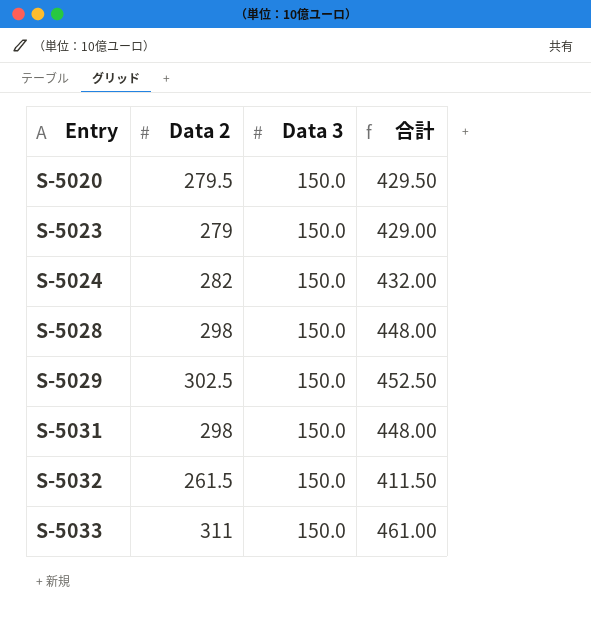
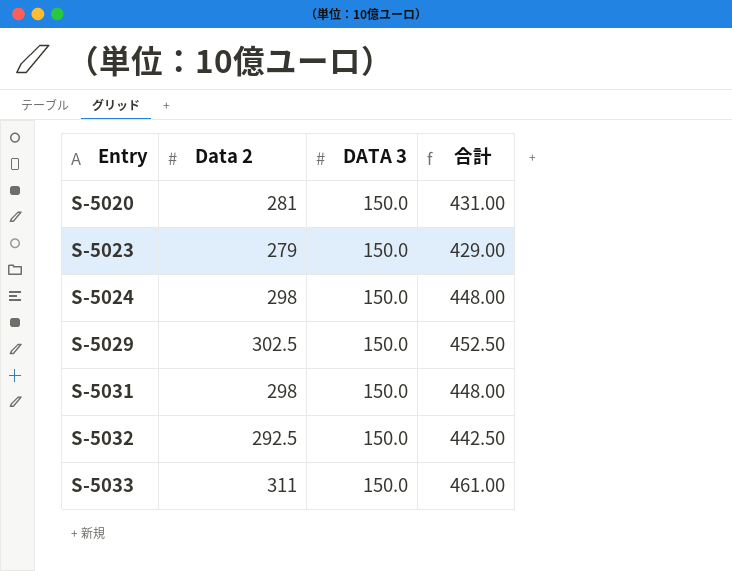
column name: Data 3 -> DATA 3
row S-5028: 298 | 150.0 | 448.00 -> none
S-5020 | Data 2: 279.5 -> 281
S-5020 | 合計: 429.50 -> 431.00
S-5024 | Data 2: 282 -> 298
S-5024 | 合計: 432.00 -> 448.00
S-5032 | Data 2: 261.5 -> 292.5
S-5032 | 合計: 411.50 -> 442.50

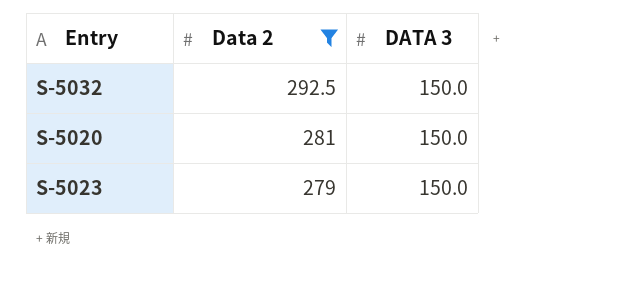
filter: none -> Data 2 <= 292.5
row order: Entry ascending -> Data 2 descending
column 合計 | formula: [Data 2] + [DATA 3] -> none

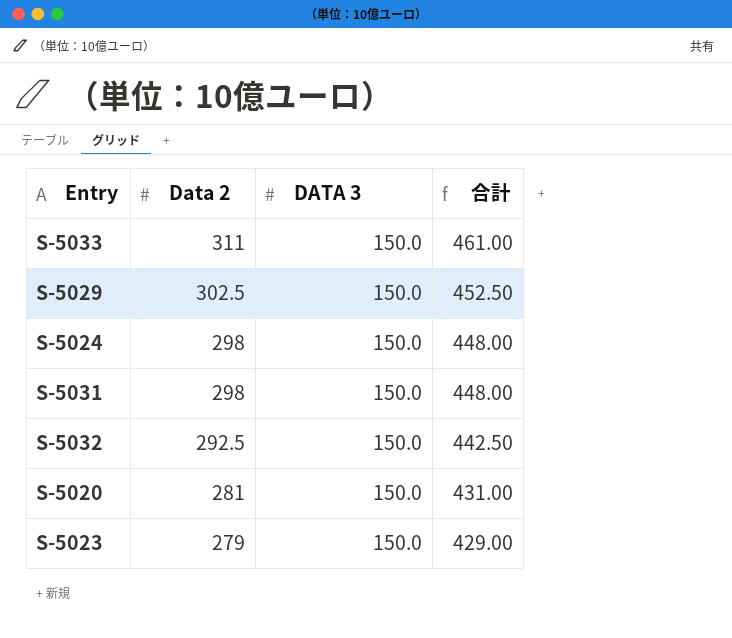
filter: Data 2 <= 292.5 -> none
column 合計 | formula: none -> [Data 2] + [DATA 3]

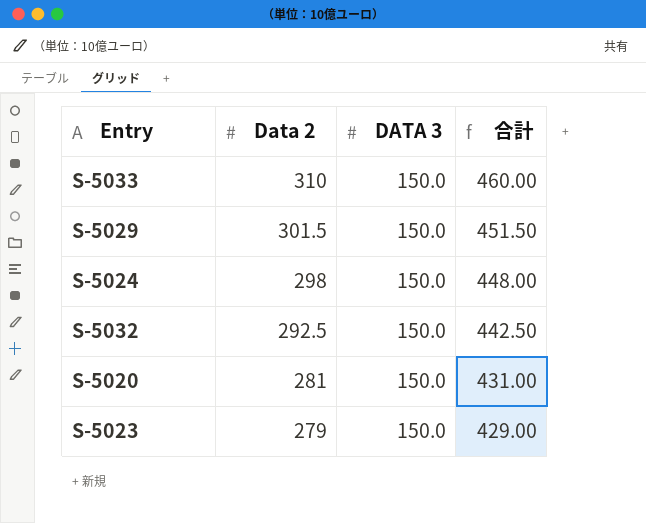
row S-5031: 298 | 150.0 | 448.00 -> none
S-5033 | Data 2: 311 -> 310
S-5033 | 合計: 461.00 -> 460.00
S-5029 | Data 2: 302.5 -> 301.5
S-5029 | 合計: 452.50 -> 451.50

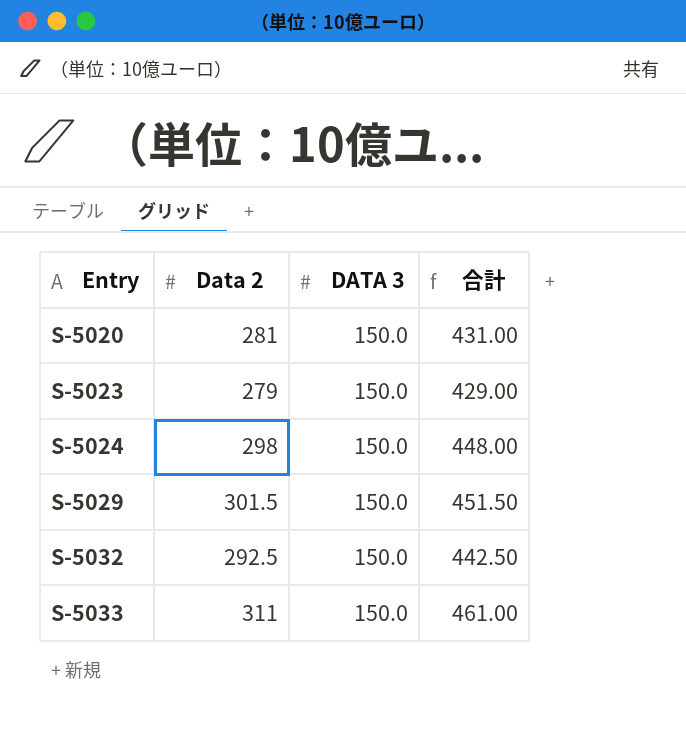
row order: Data 2 descending -> Entry ascending
S-5033 | Data 2: 310 -> 311
S-5033 | 合計: 460.00 -> 461.00

